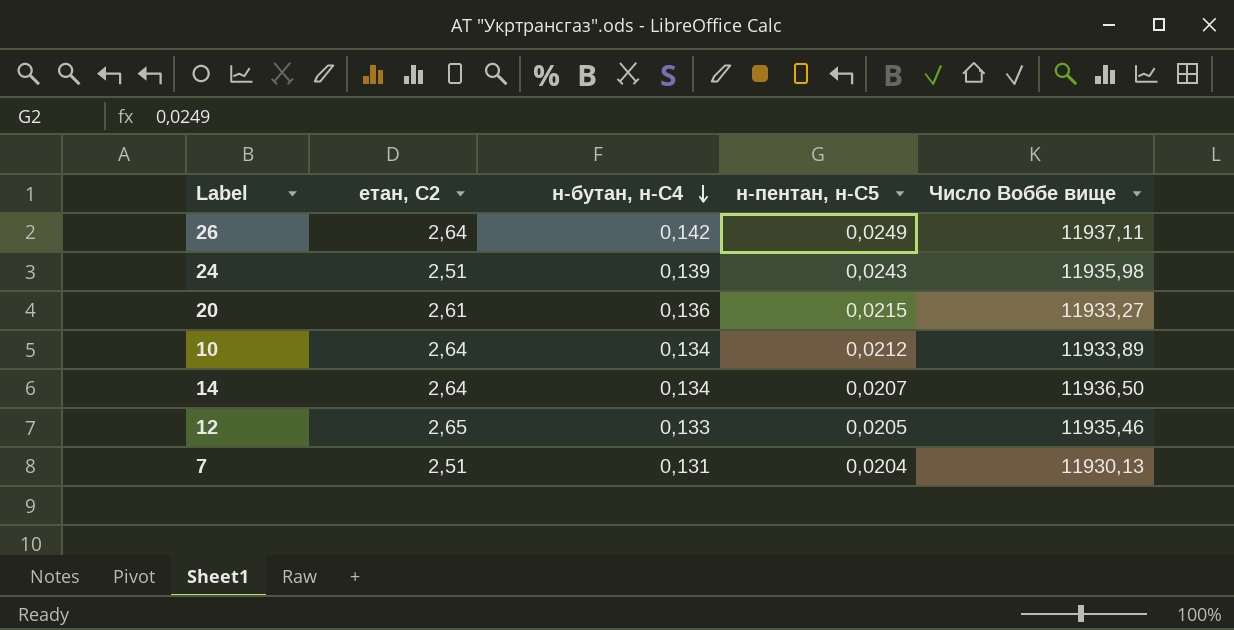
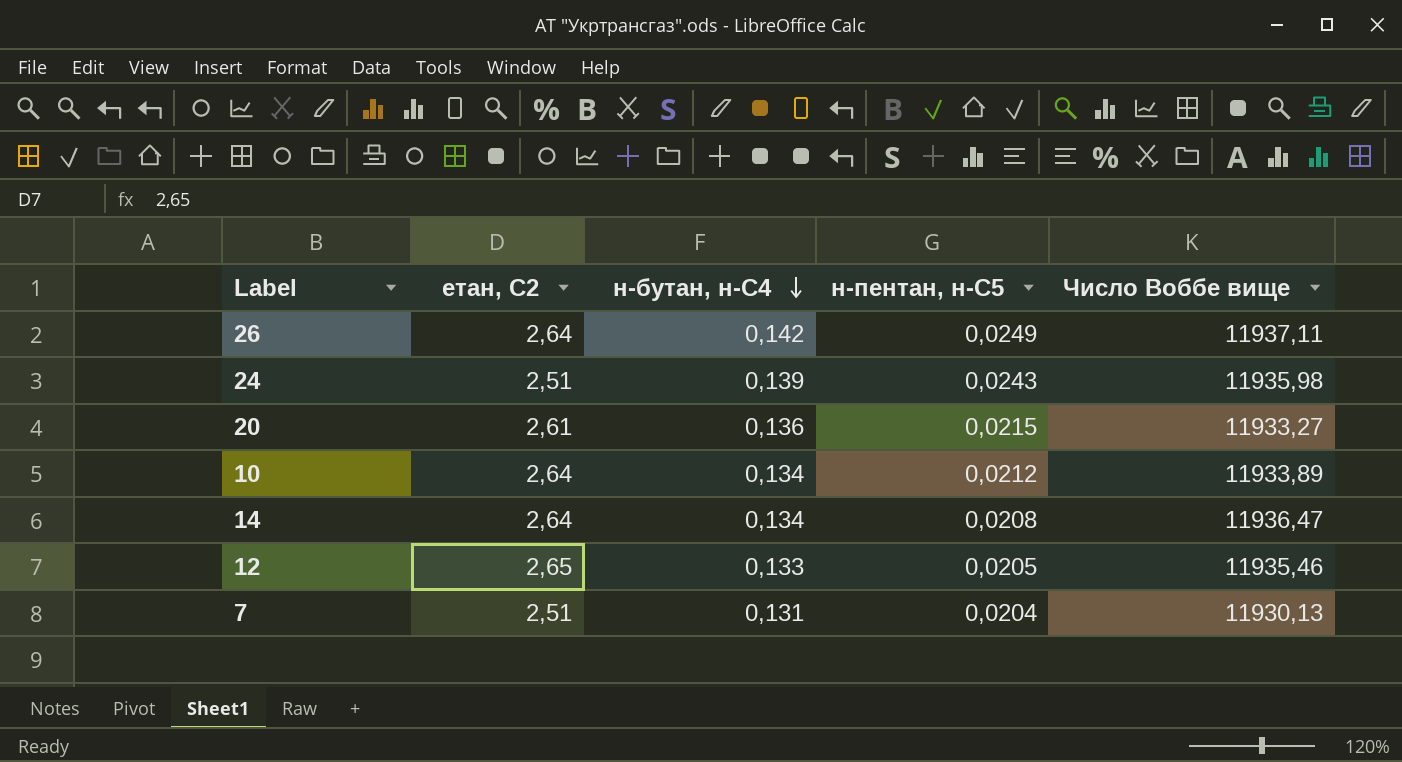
14 | н-пентан, н-С5: 0,0207 -> 0,0208
14 | Число Воббе вище: 11936,50 -> 11936,47

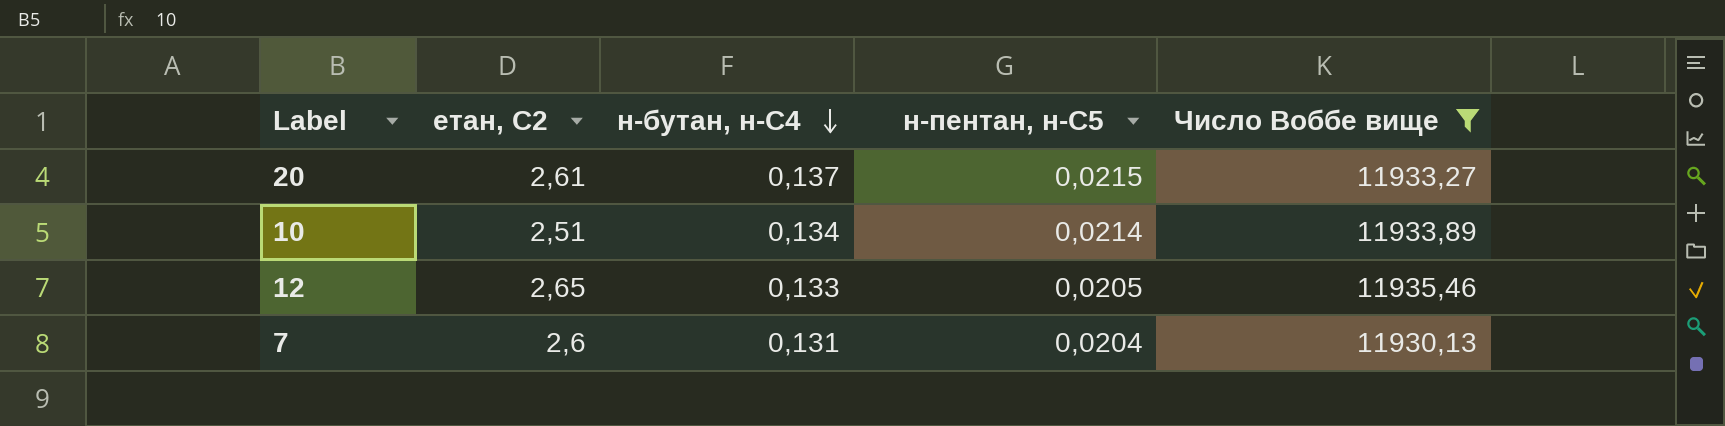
filter: none -> Число Воббе вище <= 11935,46
20 | н-бутан, н-С4: 0,136 -> 0,137
10 | етан, С2: 2,64 -> 2,51
10 | н-пентан, н-С5: 0,0212 -> 0,0214
7 | етан, С2: 2,51 -> 2,6

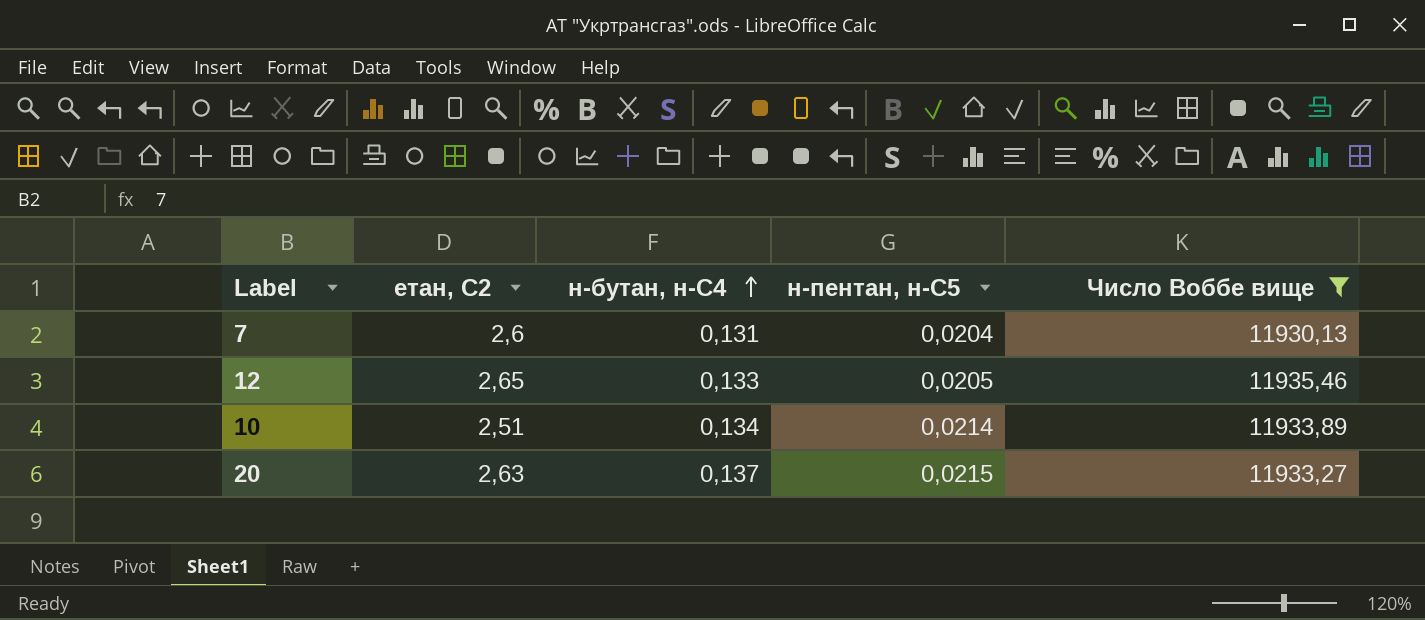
row order: н-бутан, н-С4 descending -> н-бутан, н-С4 ascending
20 | етан, С2: 2,61 -> 2,63

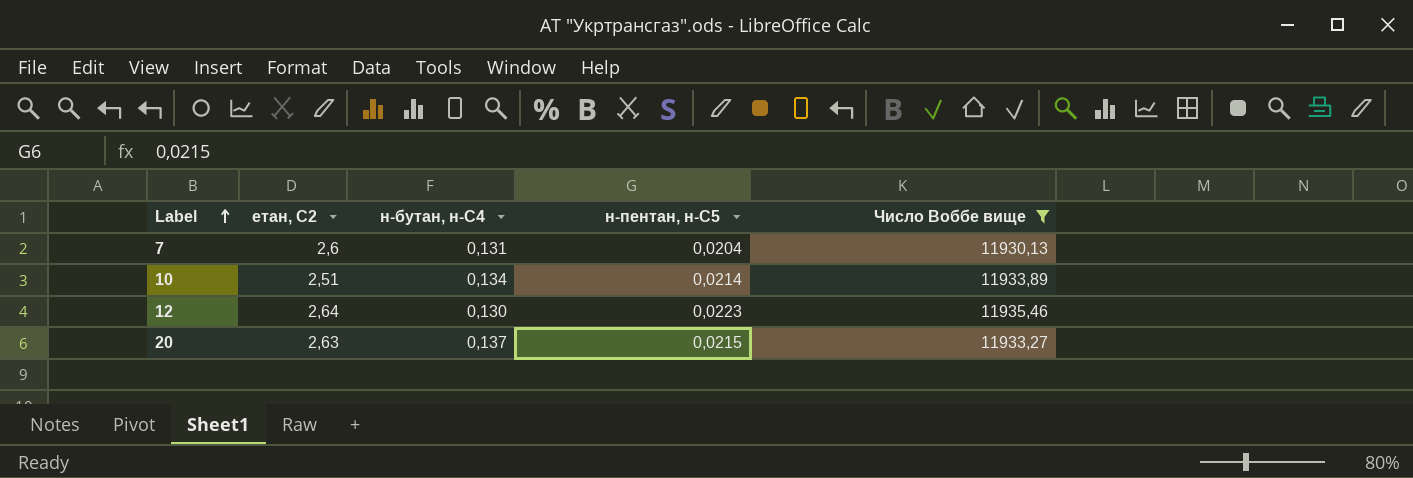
row order: н-бутан, н-С4 ascending -> Label ascending
12 | етан, С2: 2,65 -> 2,64
12 | н-бутан, н-С4: 0,133 -> 0,130
12 | н-пентан, н-С5: 0,0205 -> 0,0223

